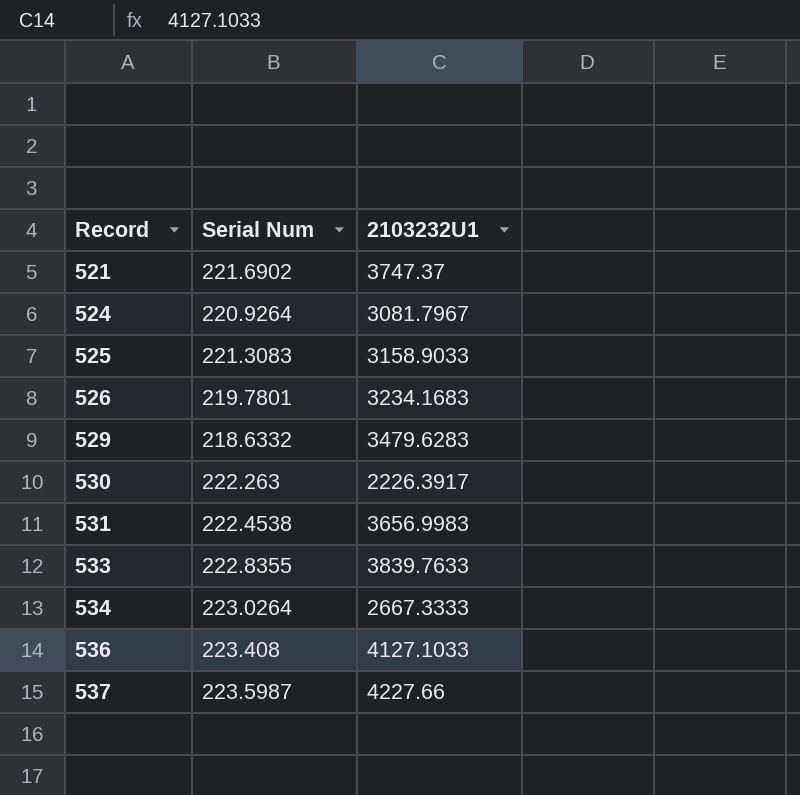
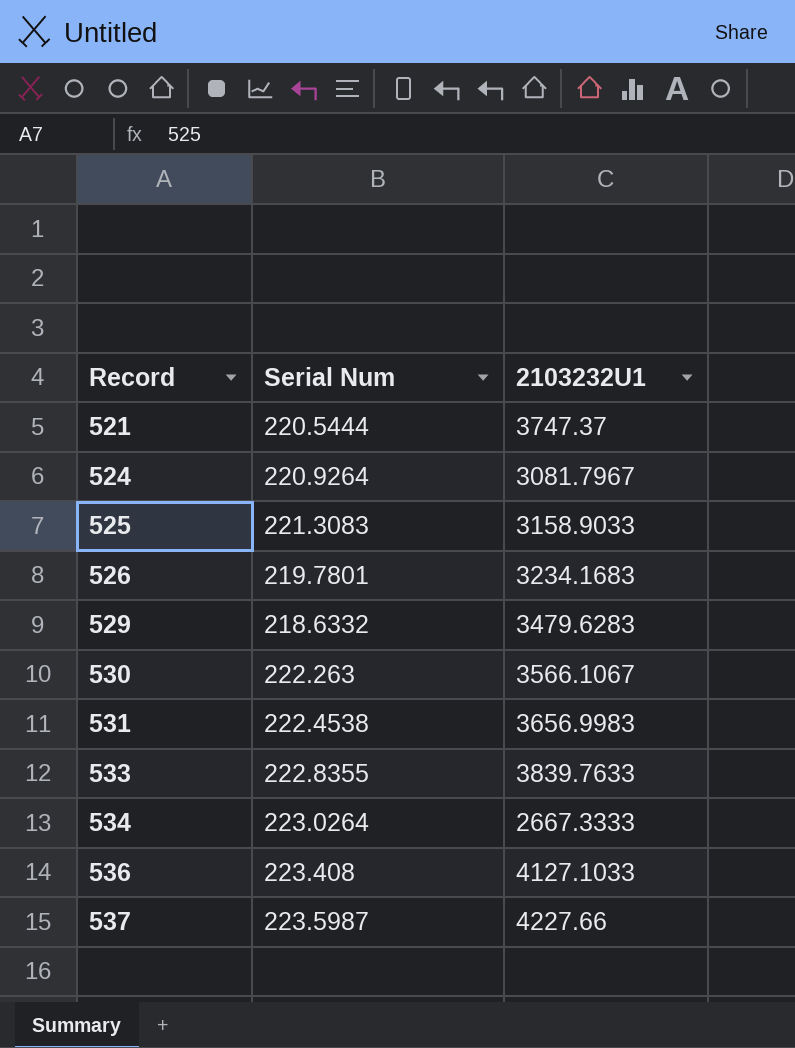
521 | Serial Num: 221.6902 -> 220.5444
530 | 2103232U1: 2226.3917 -> 3566.1067

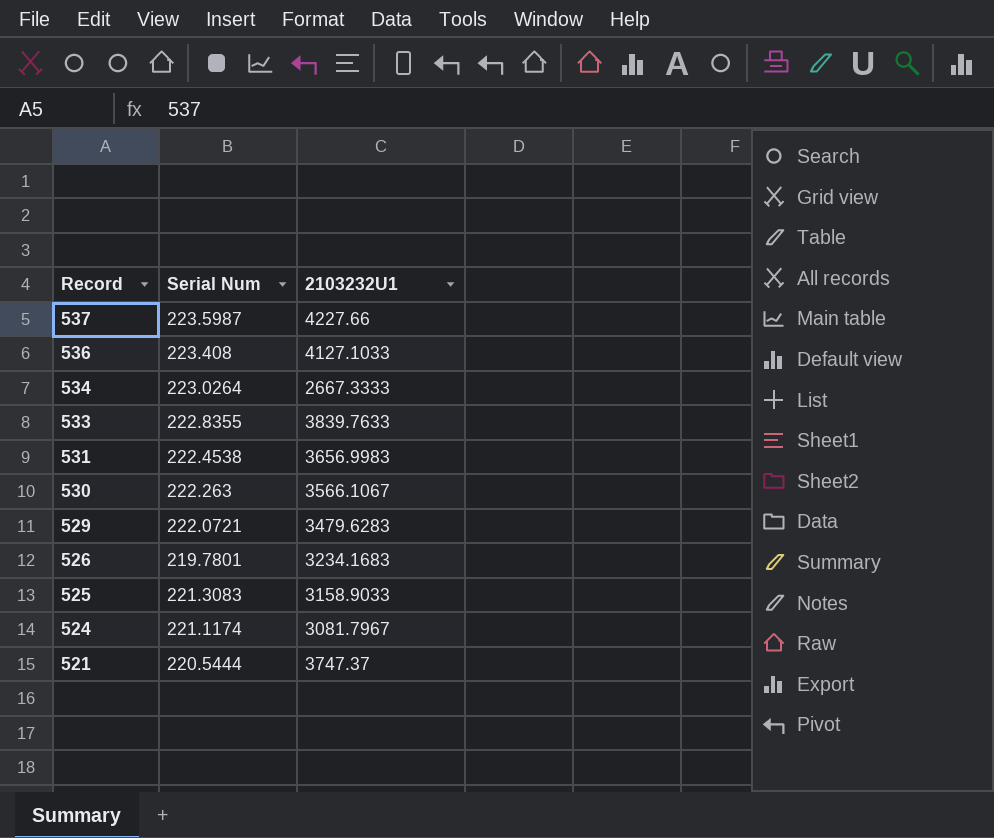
row order: Record ascending -> Record descending
529 | Serial Num: 218.6332 -> 222.0721
524 | Serial Num: 220.9264 -> 221.1174

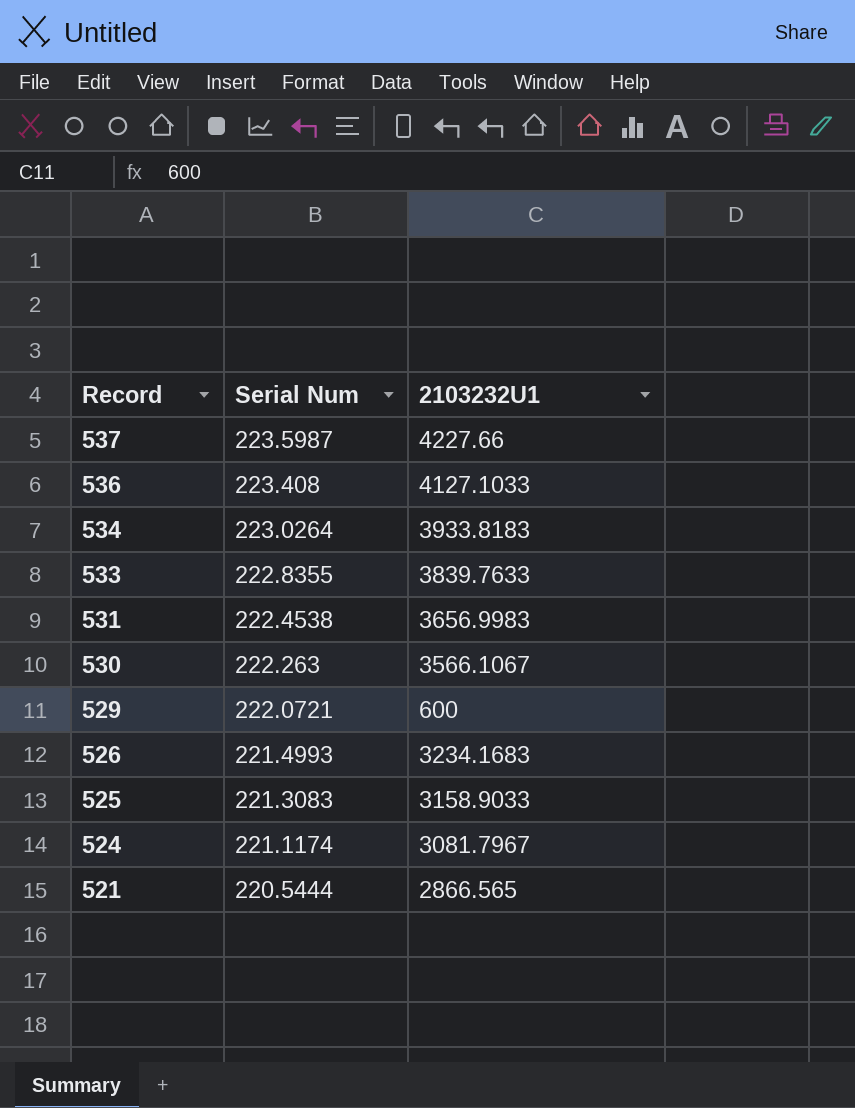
534 | 2103232U1: 2667.3333 -> 3933.8183
529 | 2103232U1: 3479.6283 -> 600
526 | Serial Num: 219.7801 -> 221.4993
521 | 2103232U1: 3747.37 -> 2866.565

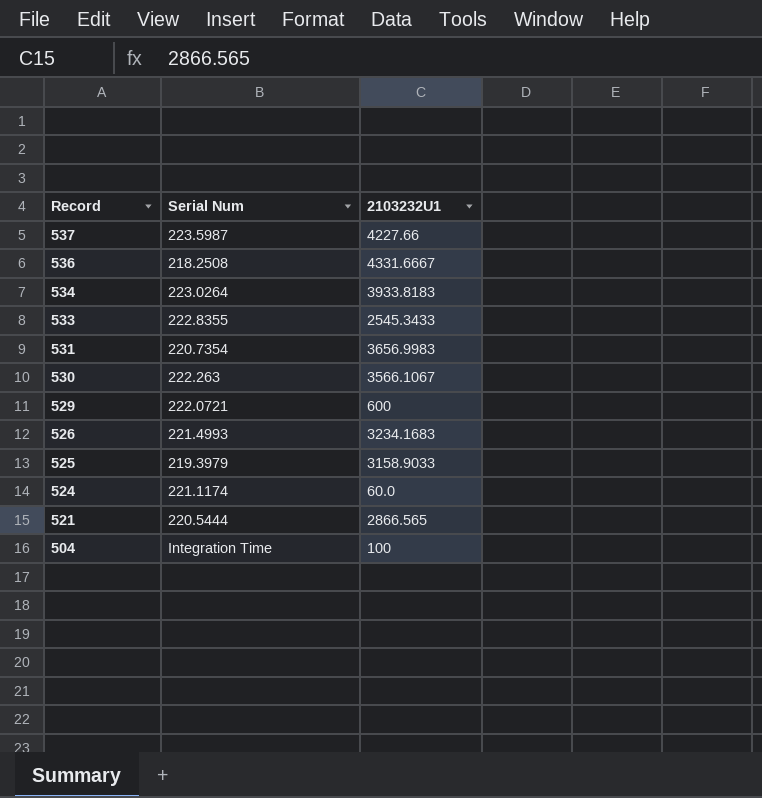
536 | Serial Num: 223.408 -> 218.2508
536 | 2103232U1: 4127.1033 -> 4331.6667
533 | 2103232U1: 3839.7633 -> 2545.3433
531 | Serial Num: 222.4538 -> 220.7354
525 | Serial Num: 221.3083 -> 219.3979
524 | 2103232U1: 3081.7967 -> 60.0
row 504: none -> Integration Time | 100

